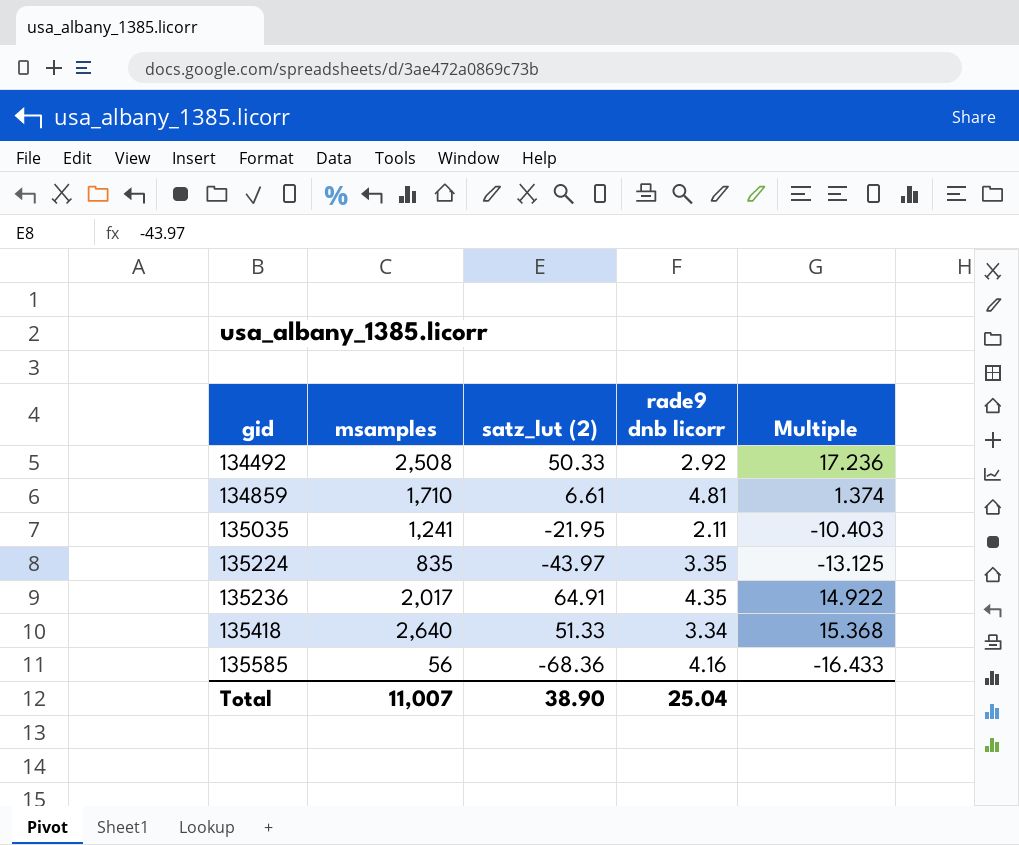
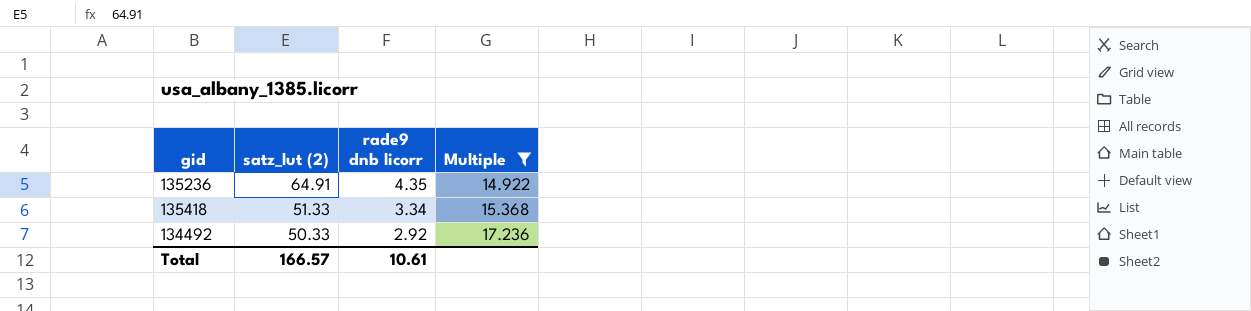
filter: none -> Multiple >= 14.922
row order: gid ascending -> satz_lut (2) descending
column msamples | position: 2 -> none
Total | satz_lut (2): 38.90 -> 166.57
Total | rade9 dnb licorr: 25.04 -> 10.61

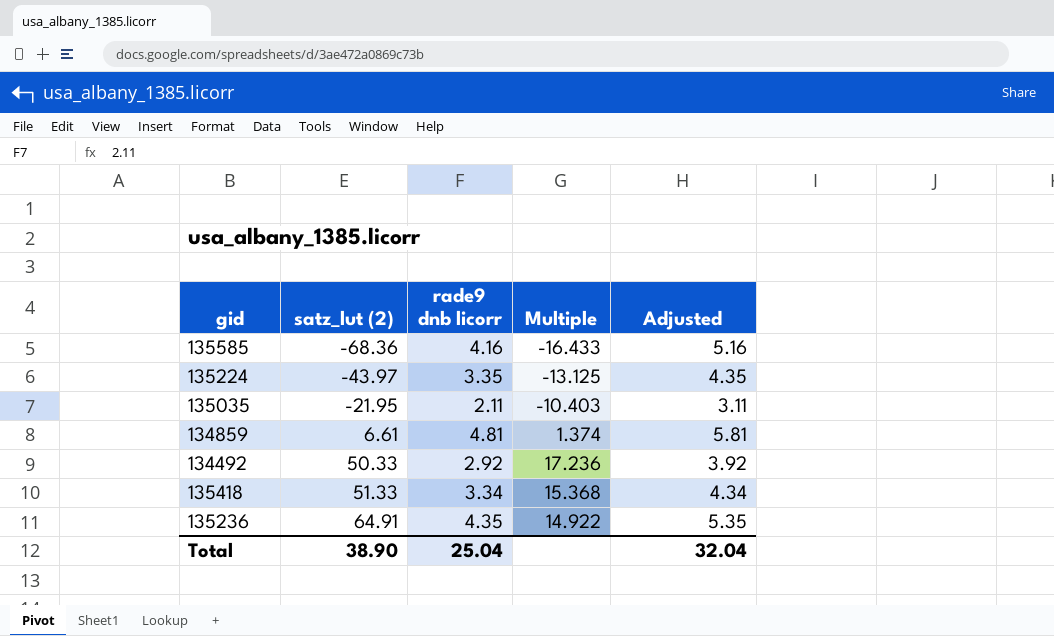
filter: Multiple >= 14.922 -> none
row order: satz_lut (2) descending -> satz_lut (2) ascending
column Adjusted | formula: none -> [rade9 dnb licorr] + 1
Total | satz_lut (2): 166.57 -> 38.90
Total | rade9 dnb licorr: 10.61 -> 25.04

